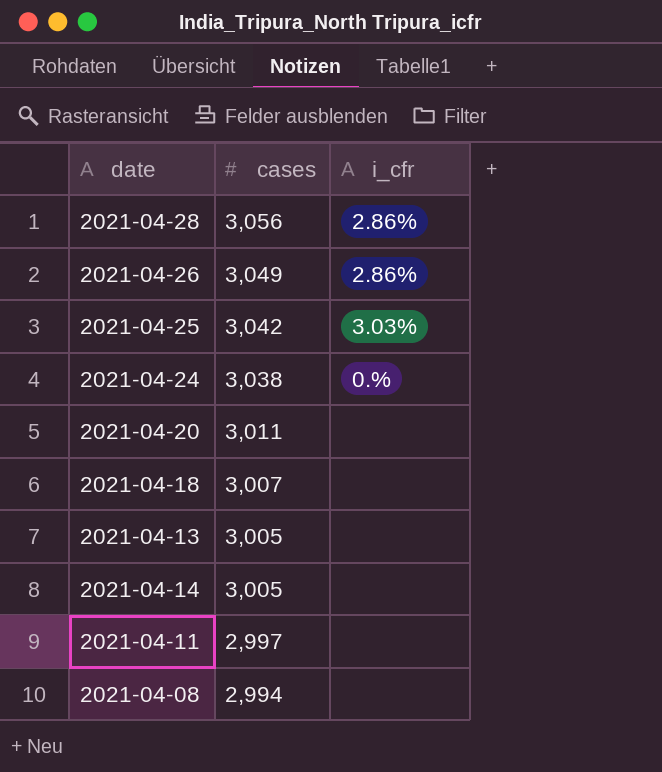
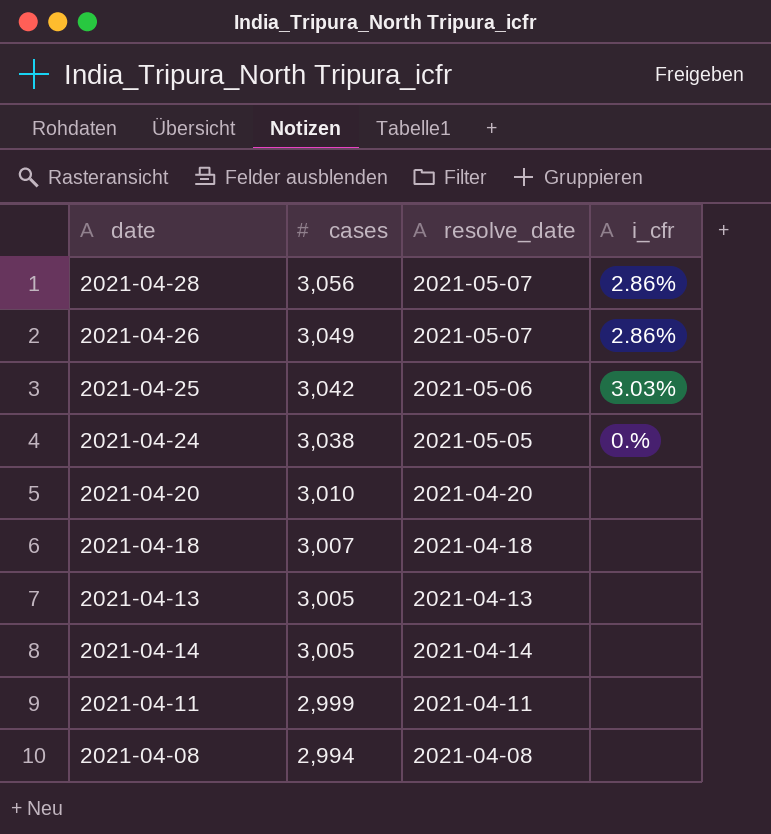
column resolve_date | position: none -> 3
2021-04-20 | cases: 3,011 -> 3,010
2021-04-11 | cases: 2,997 -> 2,999

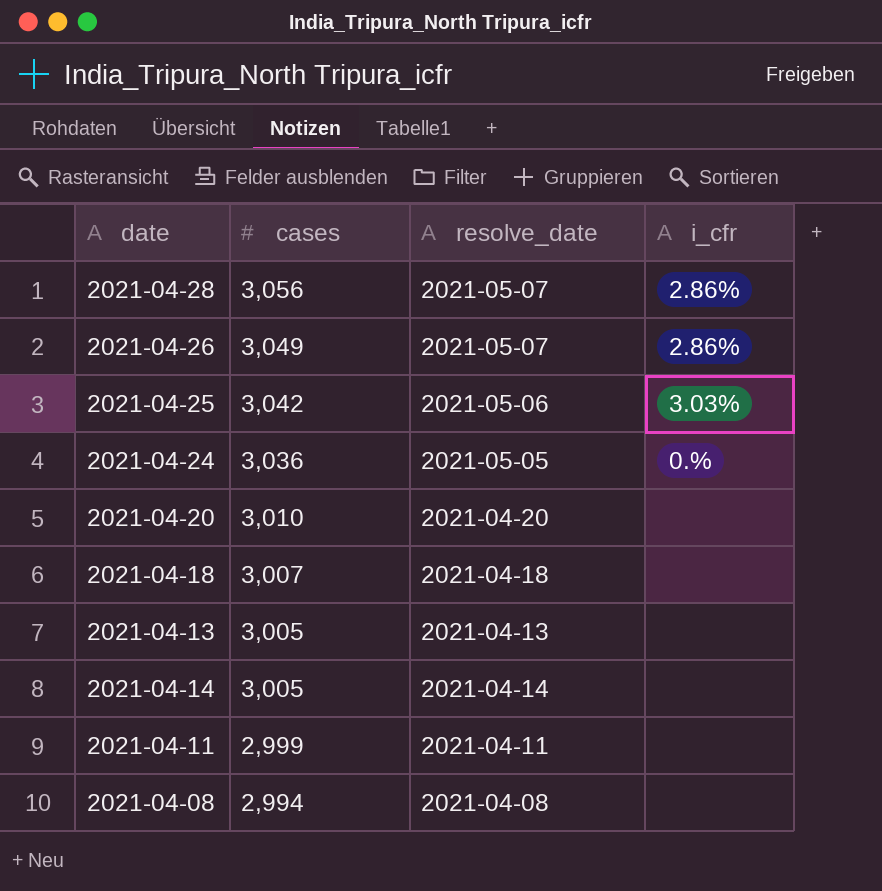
2021-04-24 | cases: 3,038 -> 3,036

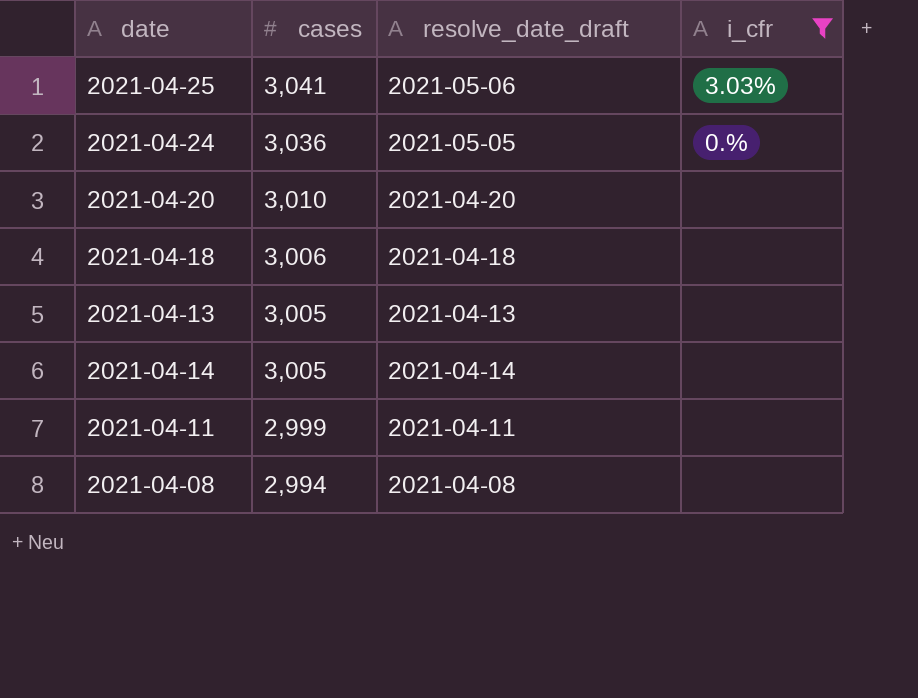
filter: none -> i_cfr != 2.86%
column name: resolve_date -> resolve_date_draft
2021-04-25 | cases: 3,042 -> 3,041
2021-04-18 | cases: 3,007 -> 3,006

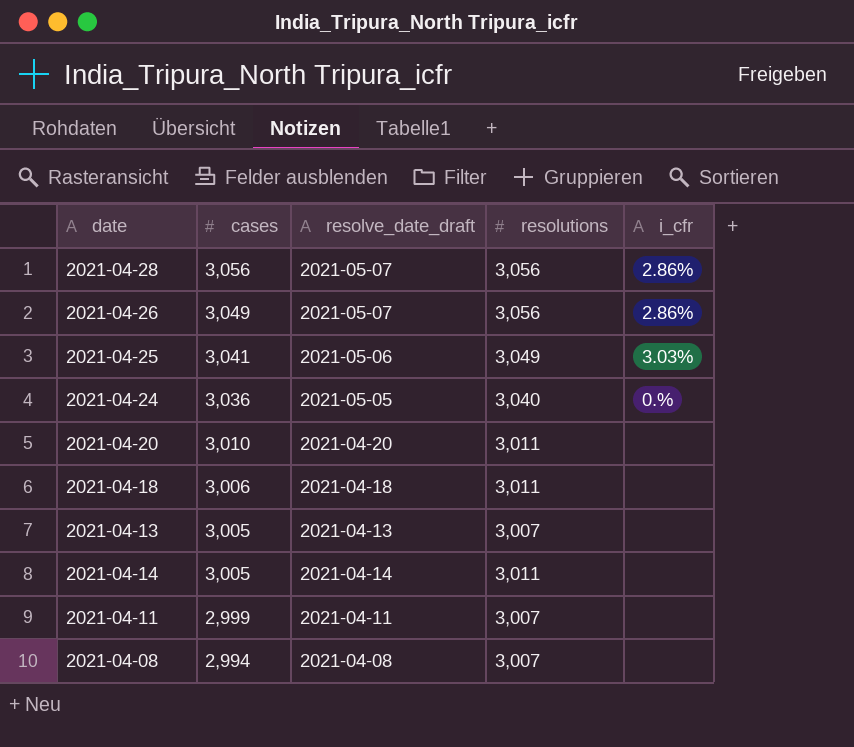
filter: i_cfr != 2.86% -> none
column resolutions | position: none -> 4

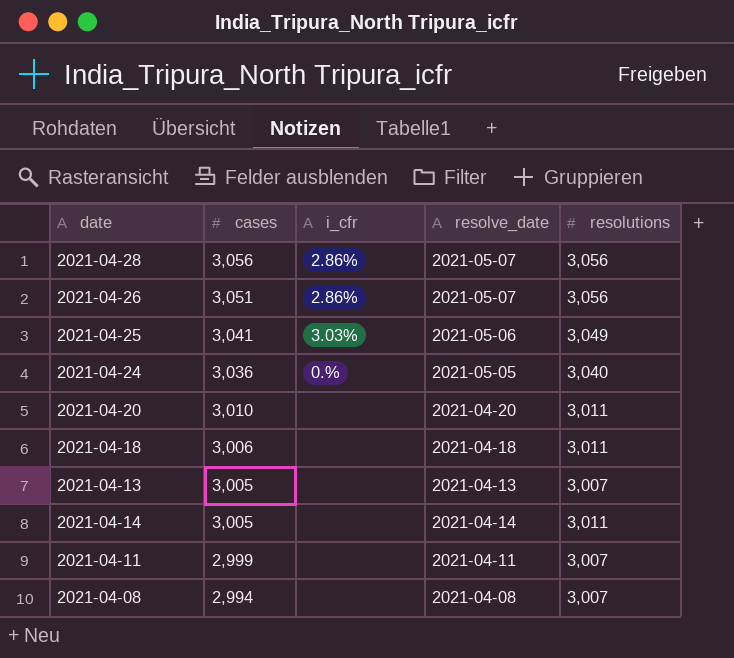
column i_cfr | position: 5 -> 3
column name: resolve_date_draft -> resolve_date
2021-04-26 | cases: 3,049 -> 3,051

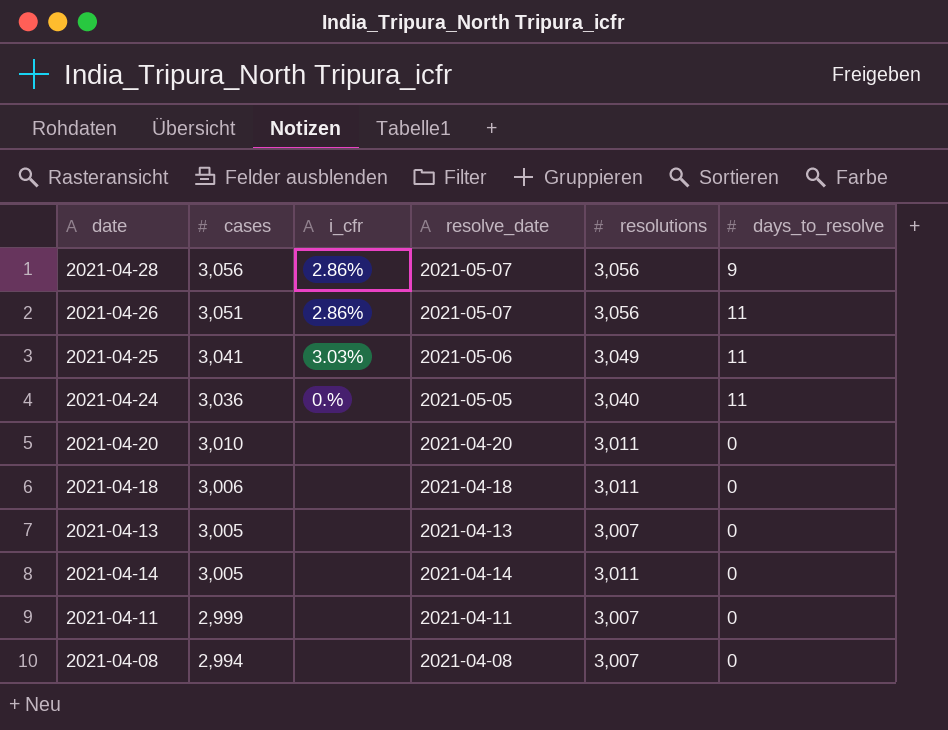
column days_to_resolve | position: none -> 6

